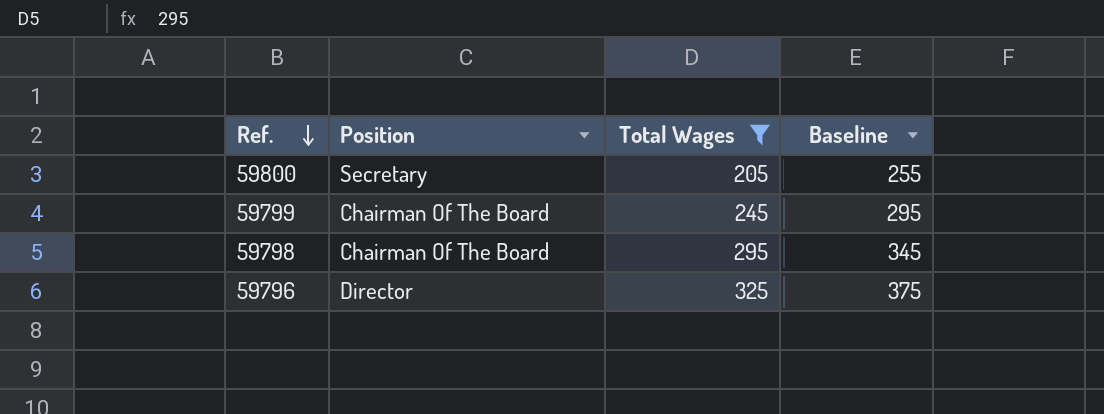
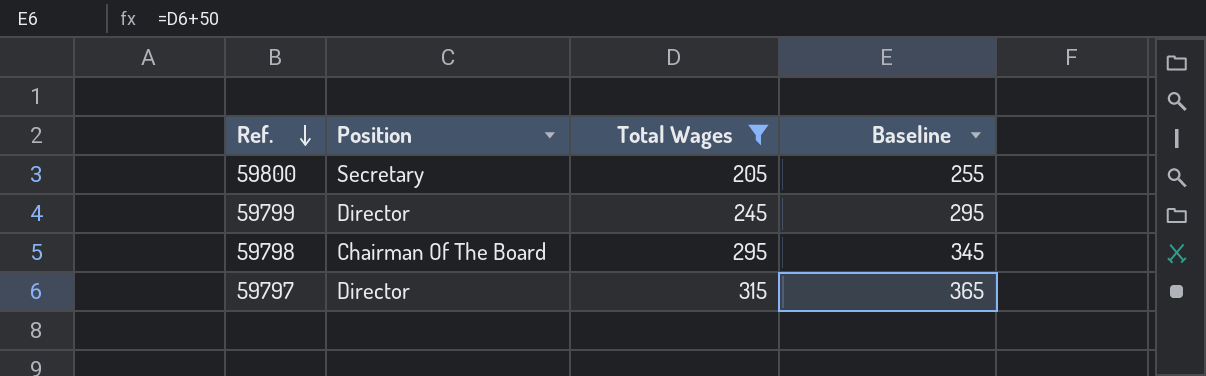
row 59796: Director | 325 | 375 -> none
59799 | Position: Chairman Of The Board -> Director
row 59797: none -> Director | 315 | 365

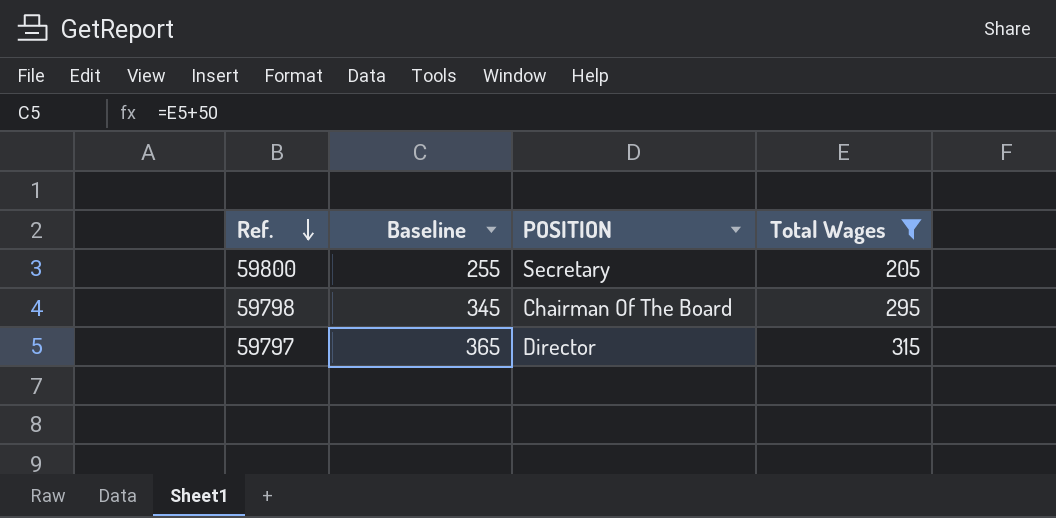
column Baseline | position: 4 -> 2
column name: Position -> POSITION
row 59799: Director | 245 | 295 -> none

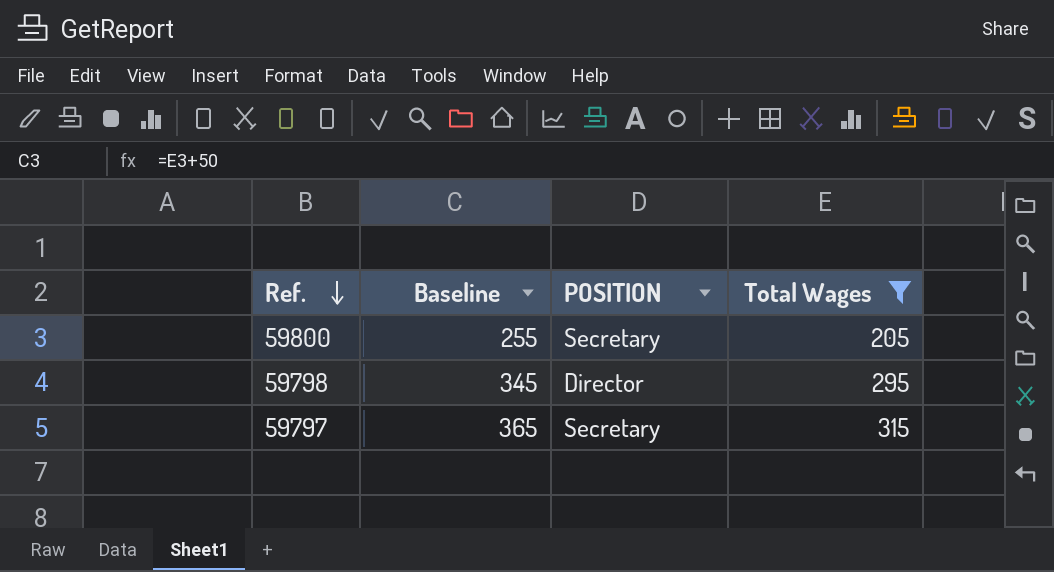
59798 | POSITION: Chairman Of The Board -> Director
59797 | POSITION: Director -> Secretary

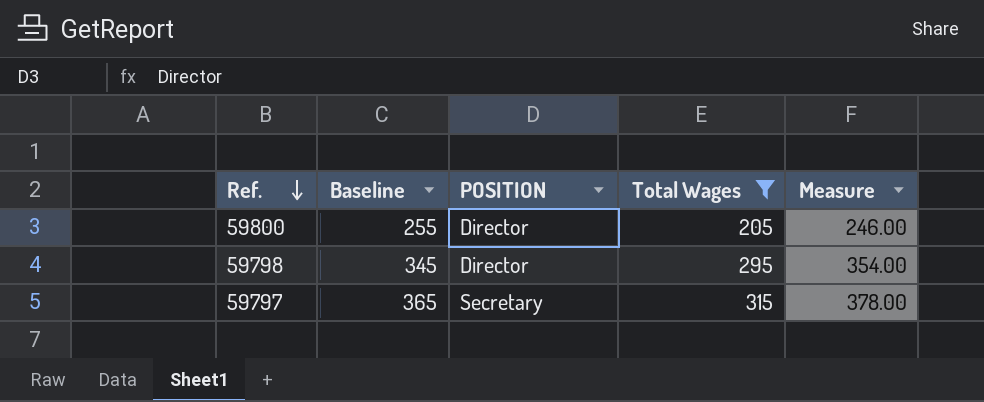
column Measure | formula: none -> [Total Wages] * 1.2
59800 | POSITION: Secretary -> Director

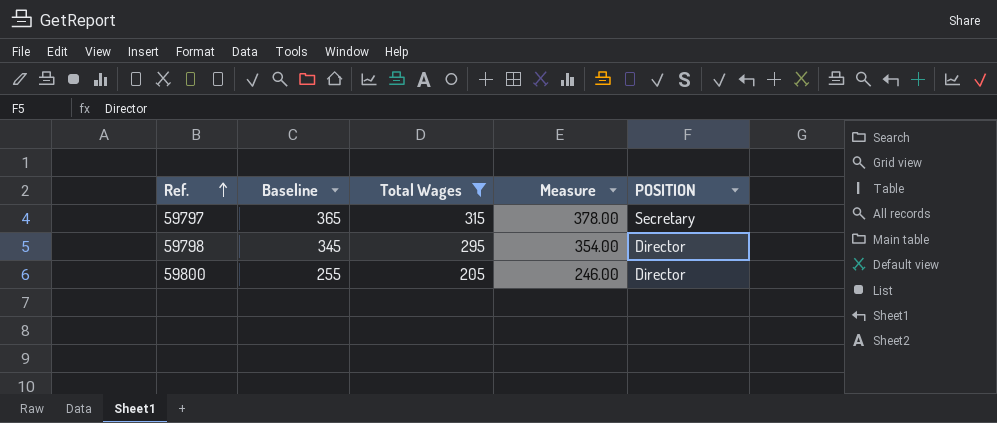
row order: Ref. descending -> Ref. ascending
column POSITION | position: 3 -> 5

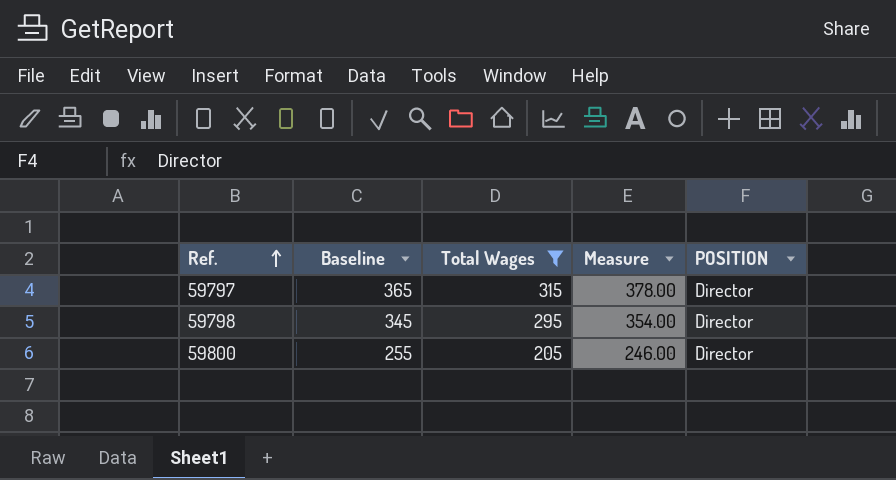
59797 | POSITION: Secretary -> Director

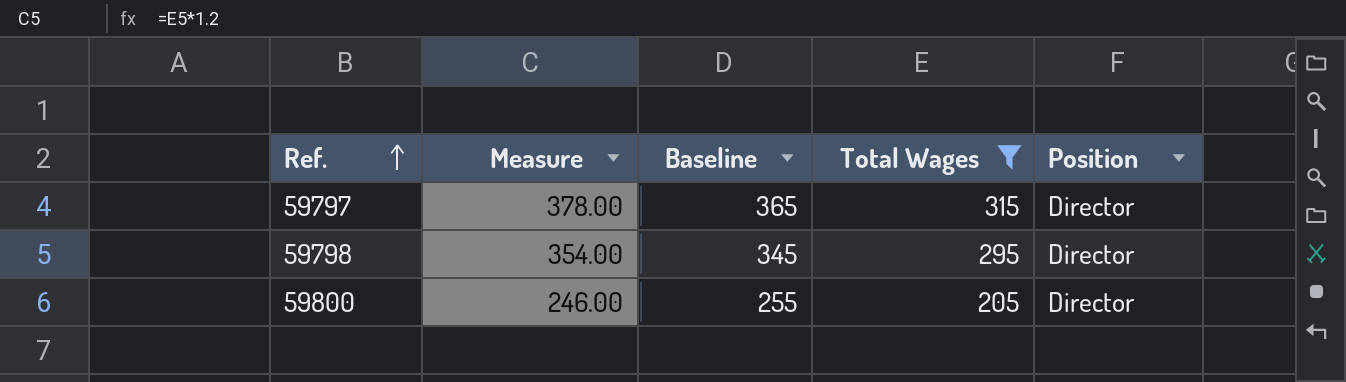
column Measure | position: 4 -> 2
column name: POSITION -> Position

